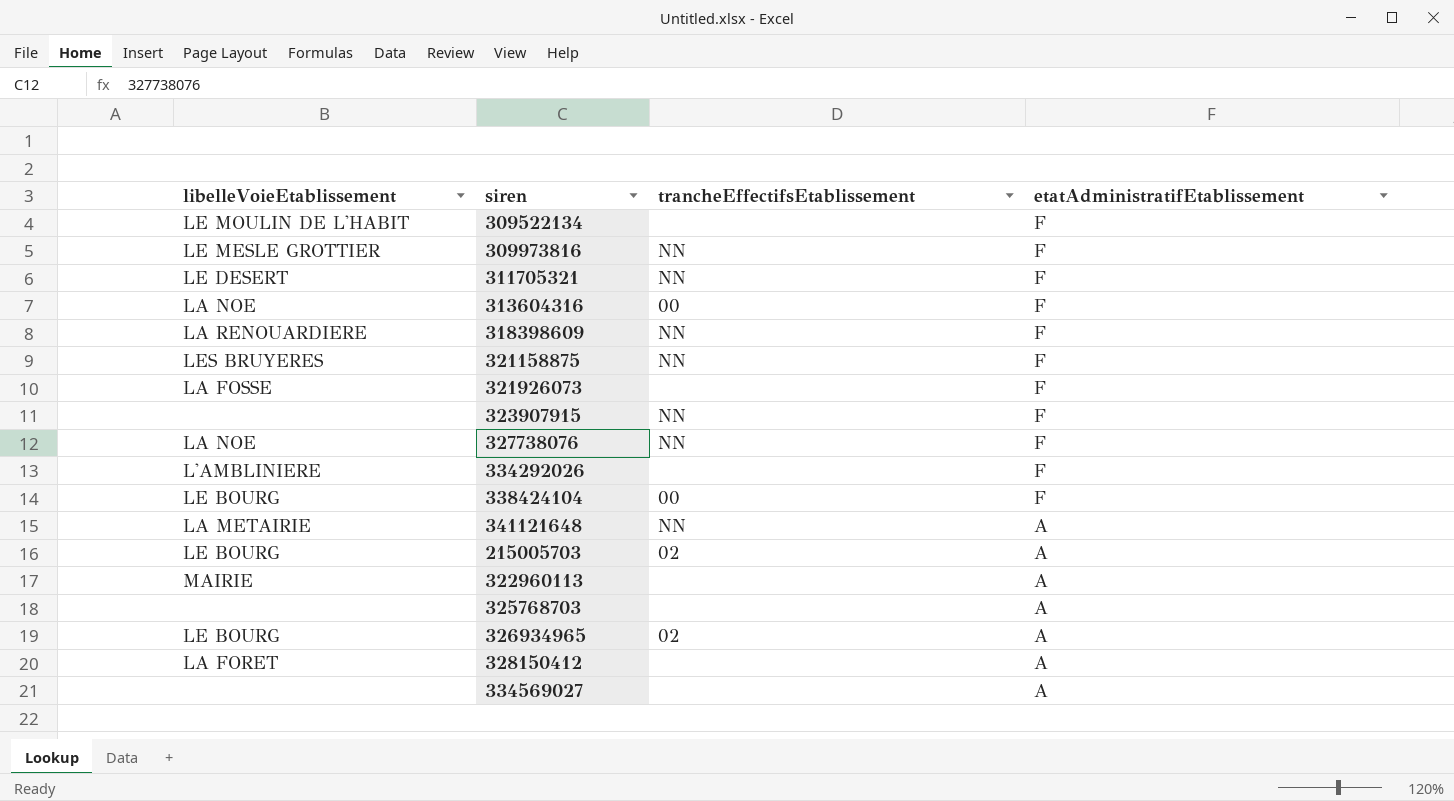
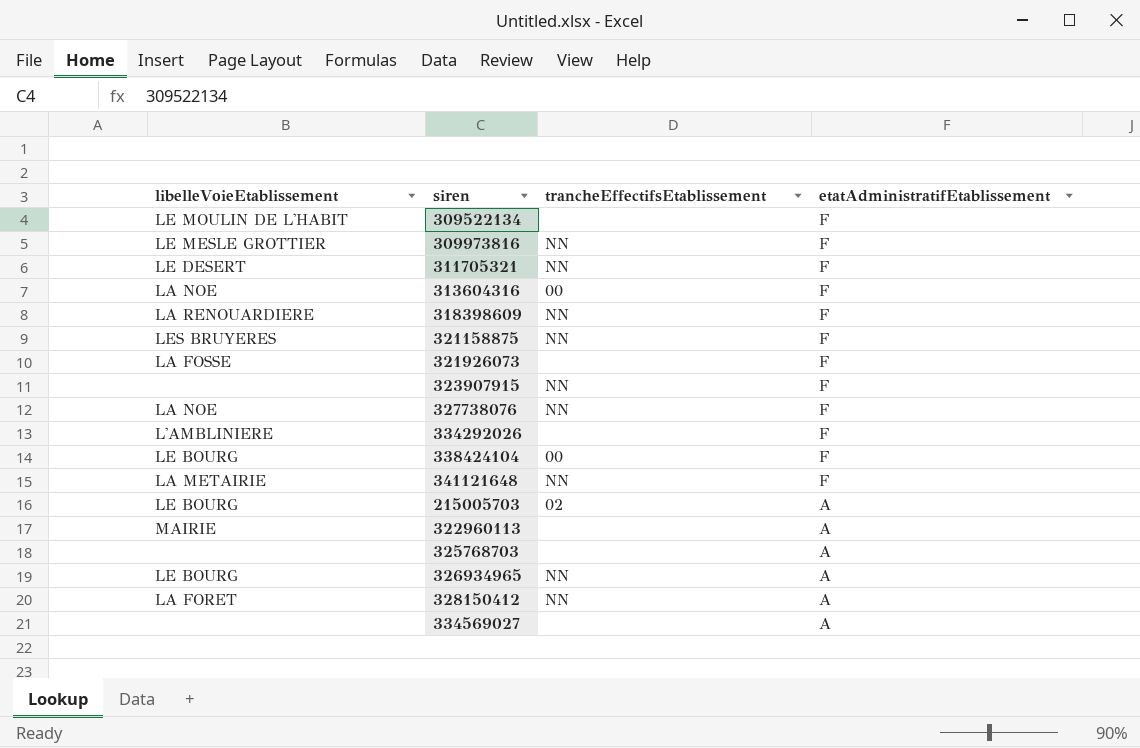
341121648 | etatAdministratifEtablissement: A -> F
326934965 | trancheEffectifsEtablissement: 02 -> NN
328150412 | trancheEffectifsEtablissement: none -> NN

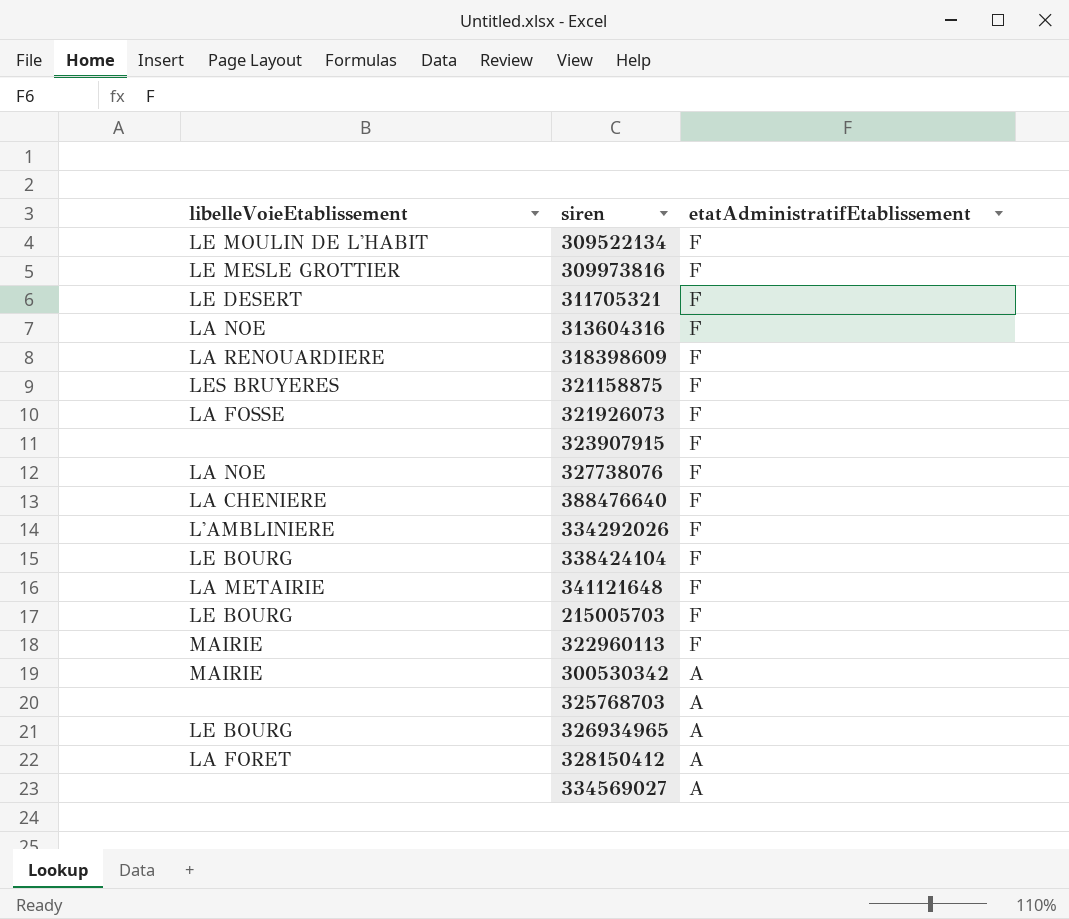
column trancheEffectifsEtablissement | position: 3 -> none
row 388476640: none -> LA CHENIERE | F
215005703 | etatAdministratifEtablissement: A -> F
322960113 | etatAdministratifEtablissement: A -> F
row 300530342: none -> MAIRIE | A

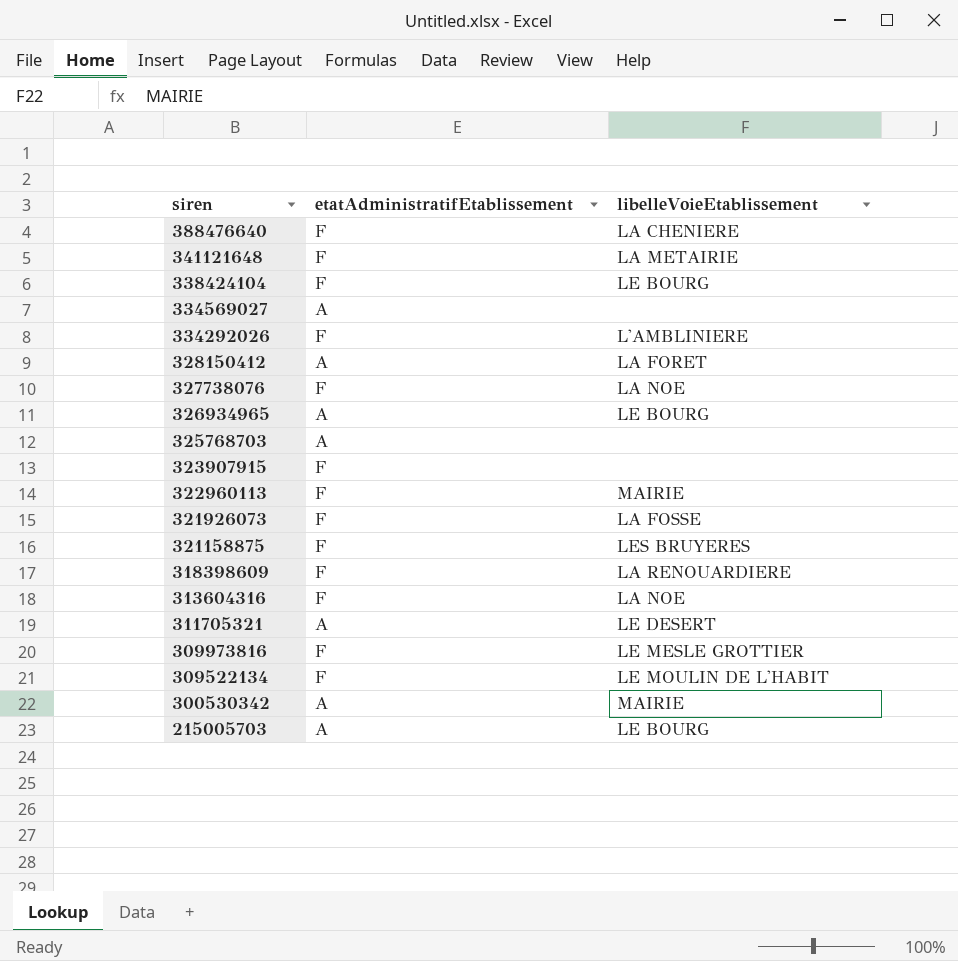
row order: etatAdministratifEtablissement descending -> siren descending
column libelleVoieEtablissement | position: 1 -> 3
311705321 | etatAdministratifEtablissement: F -> A
215005703 | etatAdministratifEtablissement: F -> A

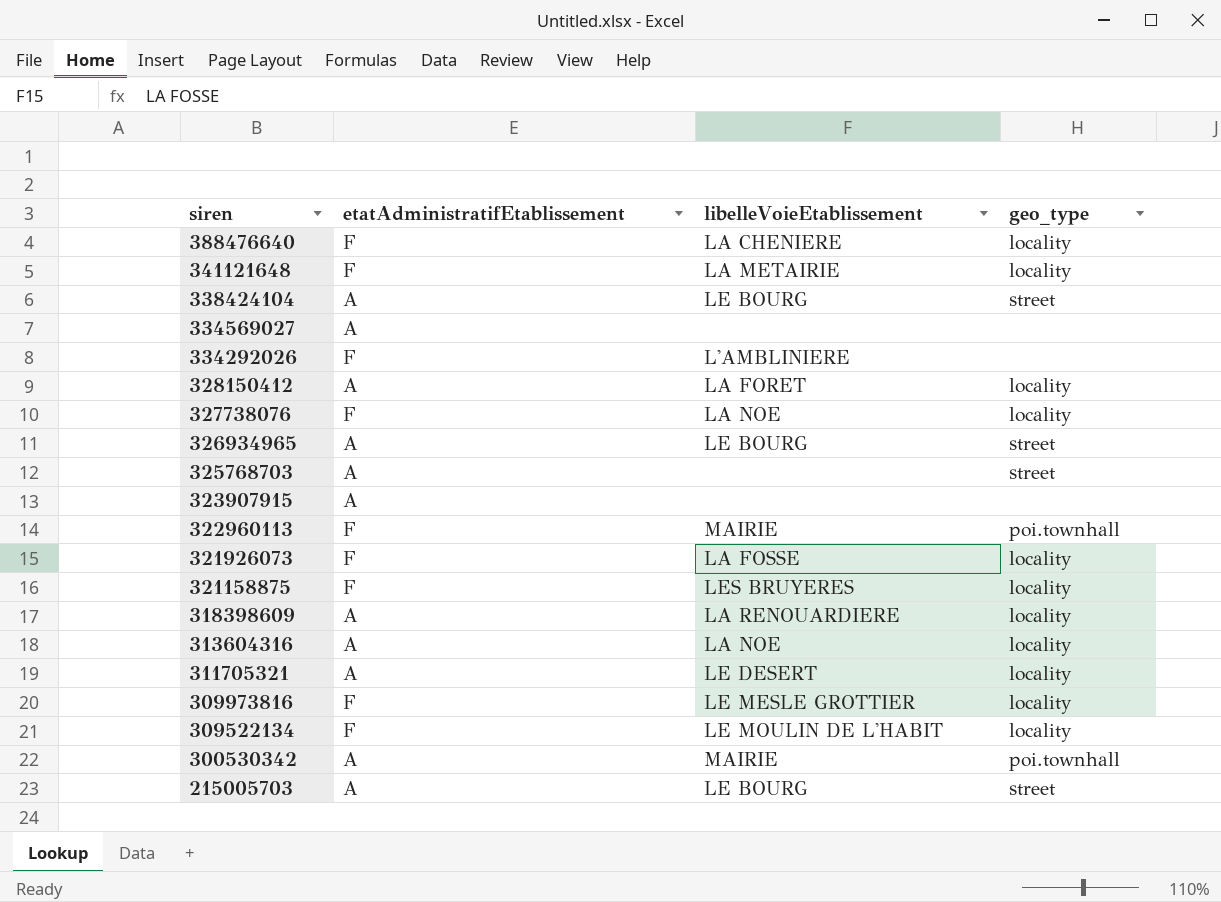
column geo_type | position: none -> 4
338424104 | etatAdministratifEtablissement: F -> A
323907915 | etatAdministratifEtablissement: F -> A
318398609 | etatAdministratifEtablissement: F -> A
313604316 | etatAdministratifEtablissement: F -> A

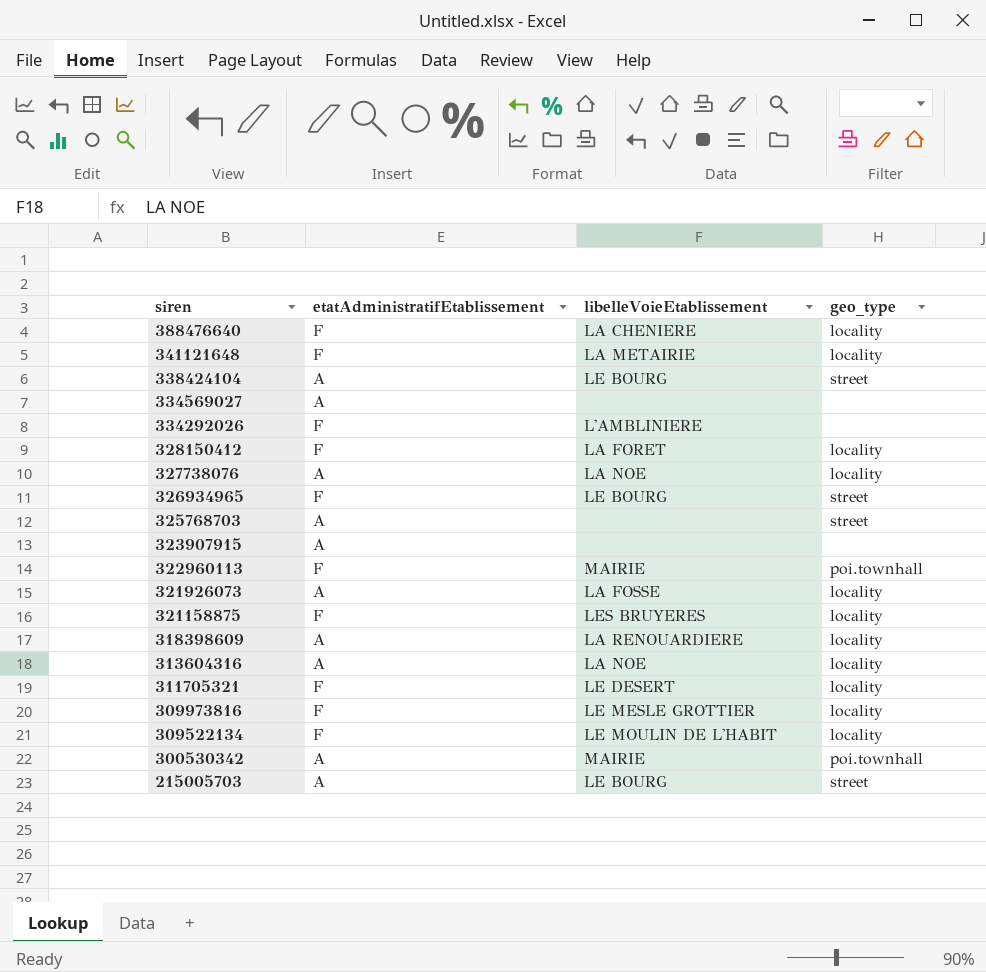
328150412 | etatAdministratifEtablissement: A -> F
327738076 | etatAdministratifEtablissement: F -> A
326934965 | etatAdministratifEtablissement: A -> F
321926073 | etatAdministratifEtablissement: F -> A
311705321 | etatAdministratifEtablissement: A -> F

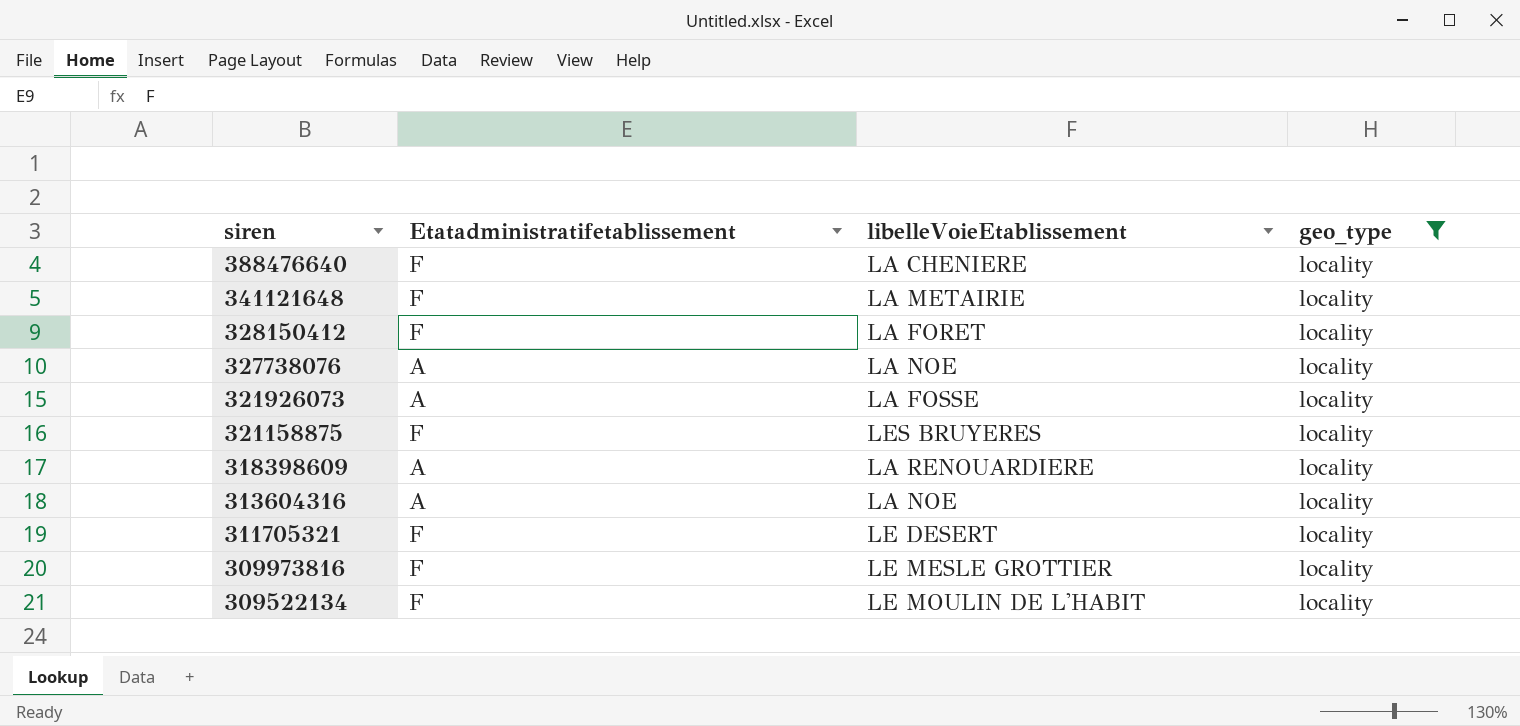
filter: none -> geo_type = locality
column name: etatAdministratifEtablissement -> Etatadministratifetablissement

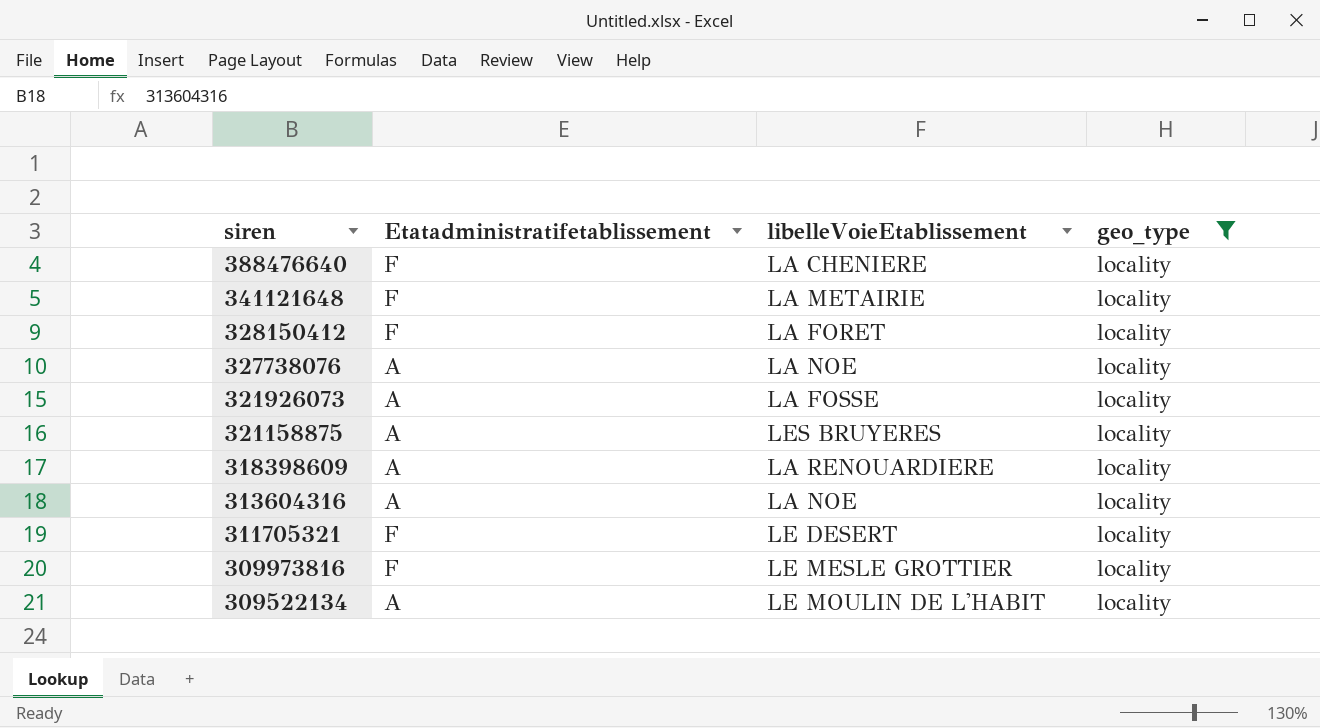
321158875 | Etatadministratifetablissement: F -> A
309522134 | Etatadministratifetablissement: F -> A

